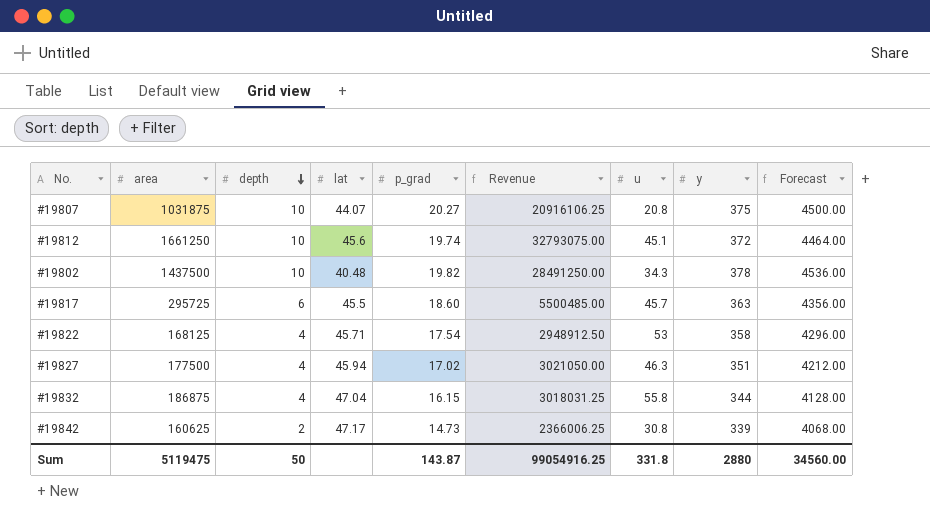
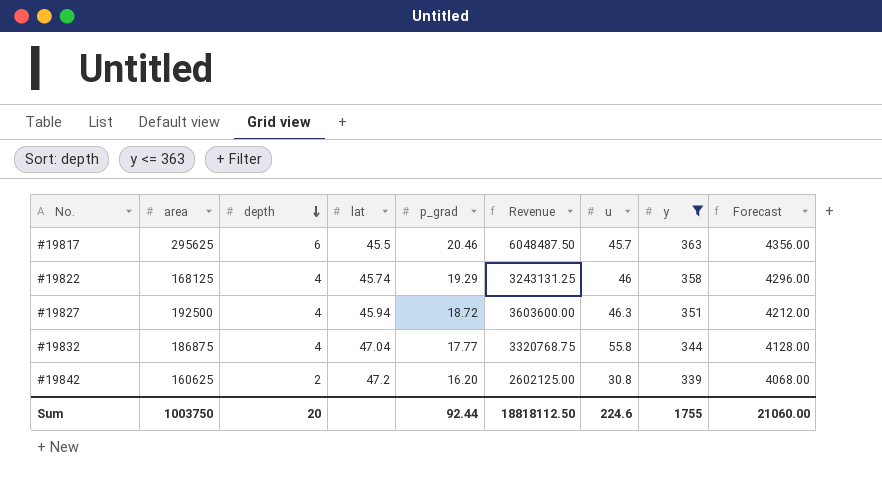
filter: none -> y <= 363
#19817 | area: 295725 -> 295625
#19817 | p_grad: 18.60 -> 20.46
#19817 | Revenue: 5500485.00 -> 6048487.50
#19822 | lat: 45.71 -> 45.74
#19822 | p_grad: 17.54 -> 19.29
#19822 | Revenue: 2948912.50 -> 3243131.25
#19822 | u: 53 -> 46
#19827 | area: 177500 -> 192500
#19827 | p_grad: 17.02 -> 18.72
#19827 | Revenue: 3021050.00 -> 3603600.00
#19832 | p_grad: 16.15 -> 17.77
#19832 | Revenue: 3018031.25 -> 3320768.75
#19842 | lat: 47.17 -> 47.2
#19842 | p_grad: 14.73 -> 16.20
#19842 | Revenue: 2366006.25 -> 2602125.00
Sum | area: 5119475 -> 1003750
Sum | depth: 50 -> 20
Sum | p_grad: 143.87 -> 92.44
Sum | Revenue: 99054916.25 -> 18818112.50
Sum | u: 331.8 -> 224.6
Sum | y: 2880 -> 1755
Sum | Forecast: 34560.00 -> 21060.00

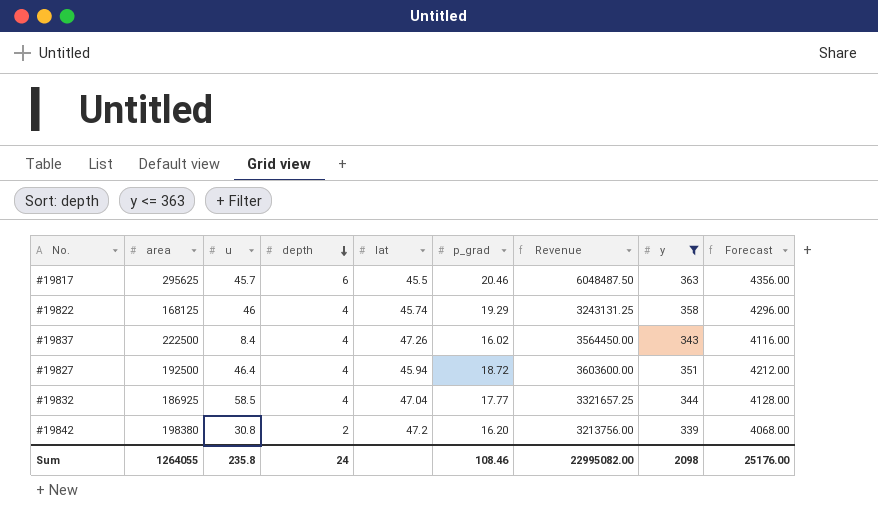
column u | position: 7 -> 3
row #19837: none -> 222500 | 8.4 | 4 | 47.26 | 16.02 | 3564450.00 | 343 | 4116.00
#19827 | u: 46.3 -> 46.4
#19832 | area: 186875 -> 186925
#19832 | u: 55.8 -> 58.5
#19832 | Revenue: 3320768.75 -> 3321657.25
#19842 | area: 160625 -> 198380
#19842 | Revenue: 2602125.00 -> 3213756.00
Sum | area: 1003750 -> 1264055
Sum | u: 224.6 -> 235.8
Sum | depth: 20 -> 24
Sum | p_grad: 92.44 -> 108.46
Sum | Revenue: 18818112.50 -> 22995082.00
Sum | y: 1755 -> 2098
Sum | Forecast: 21060.00 -> 25176.00

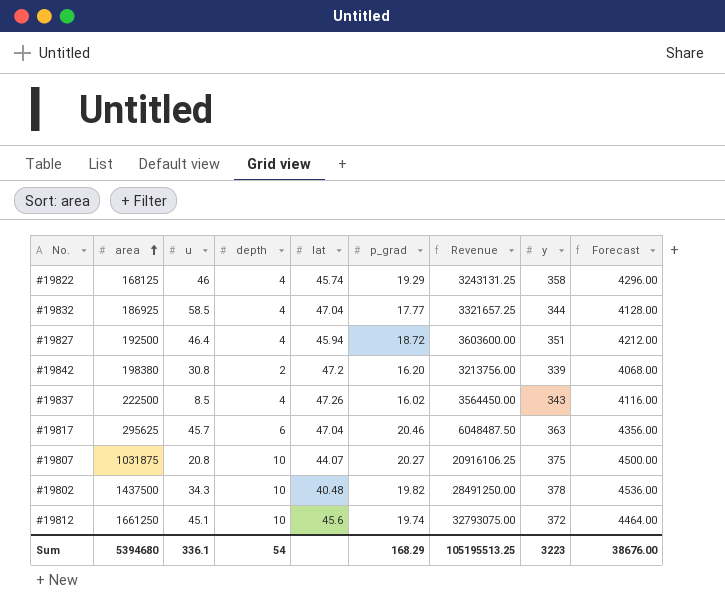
filter: y <= 363 -> none
row order: depth descending -> area ascending
#19837 | u: 8.4 -> 8.5
#19817 | lat: 45.5 -> 47.04
Sum | area: 1264055 -> 5394680
Sum | u: 235.8 -> 336.1
Sum | depth: 24 -> 54
Sum | p_grad: 108.46 -> 168.29
Sum | Revenue: 22995082.00 -> 105195513.25
Sum | y: 2098 -> 3223
Sum | Forecast: 25176.00 -> 38676.00

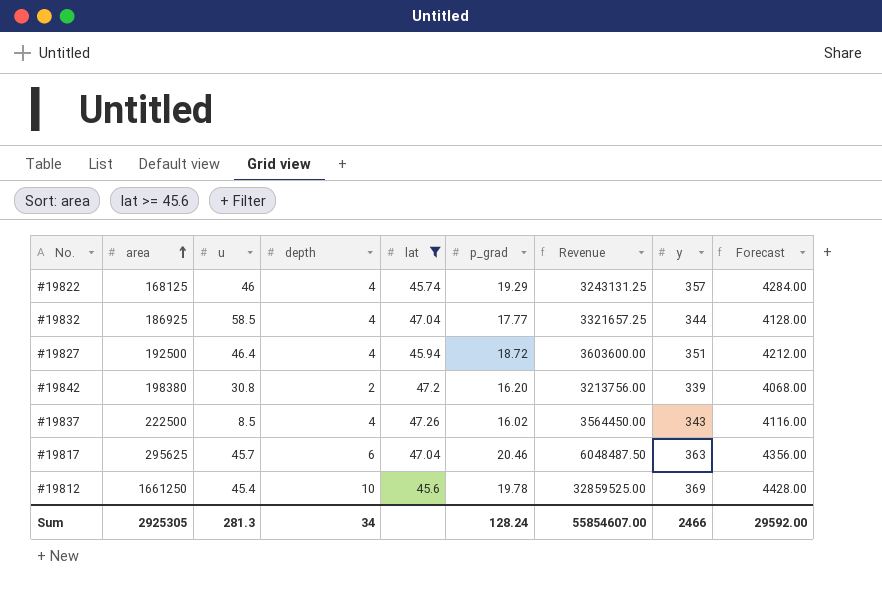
filter: none -> lat >= 45.6
#19822 | y: 358 -> 357
#19822 | Forecast: 4296.00 -> 4284.00
#19812 | u: 45.1 -> 45.4
#19812 | p_grad: 19.74 -> 19.78
#19812 | Revenue: 32793075.00 -> 32859525.00
#19812 | y: 372 -> 369
#19812 | Forecast: 4464.00 -> 4428.00
Sum | area: 5394680 -> 2925305
Sum | u: 336.1 -> 281.3
Sum | depth: 54 -> 34
Sum | p_grad: 168.29 -> 128.24
Sum | Revenue: 105195513.25 -> 55854607.00
Sum | y: 3223 -> 2466
Sum | Forecast: 38676.00 -> 29592.00

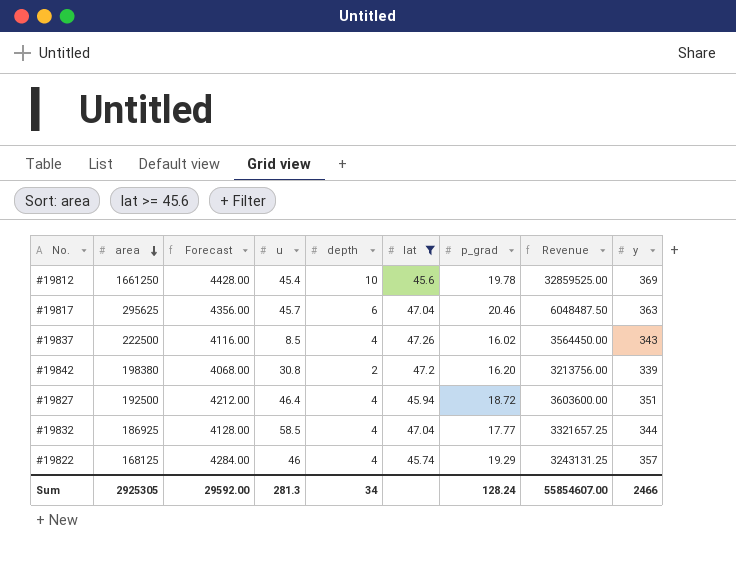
row order: area ascending -> area descending
column Forecast | position: 9 -> 3

